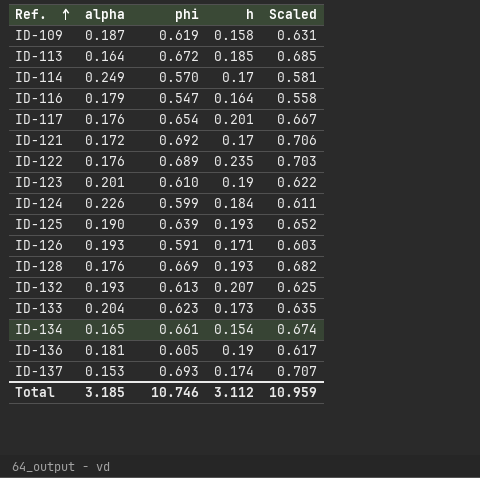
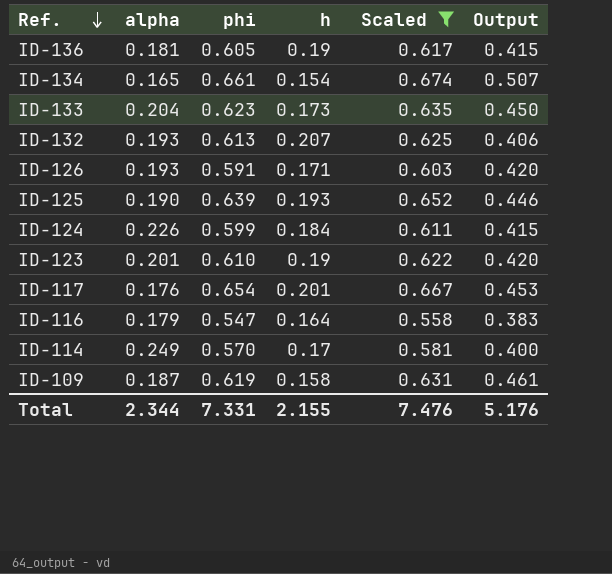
filter: none -> Scaled <= 0.674
row order: Ref. ascending -> Ref. descending
column Output | formula: none -> [phi] - [h]
Total | alpha: 3.185 -> 2.344
Total | phi: 10.746 -> 7.331
Total | h: 3.112 -> 2.155
Total | Scaled: 10.959 -> 7.476

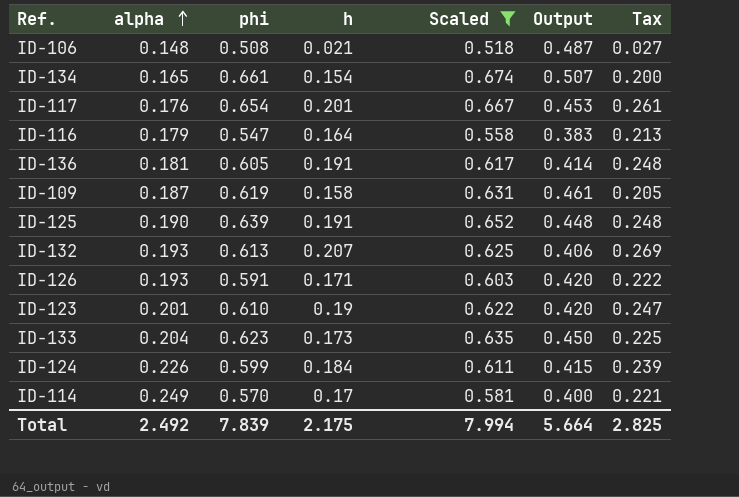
row order: Ref. descending -> alpha ascending
column Tax | formula: none -> [h] * 1.3
row ID-106: none -> 0.148 | 0.508 | 0.021 | 0.518 | 0.487 | 0.027
ID-136 | h: 0.19 -> 0.191
ID-136 | Output: 0.415 -> 0.414
ID-125 | h: 0.193 -> 0.191
ID-125 | Output: 0.446 -> 0.448
Total | alpha: 2.344 -> 2.492
Total | phi: 7.331 -> 7.839
Total | h: 2.155 -> 2.175
Total | Scaled: 7.476 -> 7.994
Total | Output: 5.176 -> 5.664

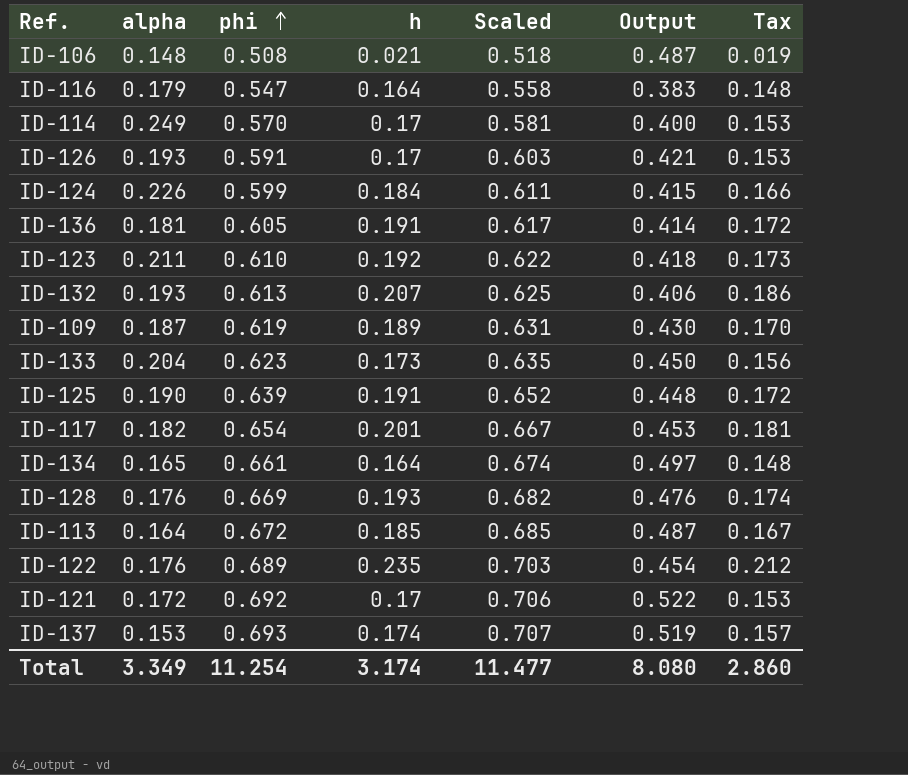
filter: Scaled <= 0.674 -> none
row order: alpha ascending -> phi ascending
column Tax | formula: [h] * 1.3 -> [h] * 0.9
ID-126 | h: 0.171 -> 0.17
ID-126 | Output: 0.420 -> 0.421
ID-123 | alpha: 0.201 -> 0.211
ID-123 | h: 0.19 -> 0.192
ID-123 | Output: 0.420 -> 0.418
ID-109 | h: 0.158 -> 0.189
ID-109 | Output: 0.461 -> 0.430
ID-117 | alpha: 0.176 -> 0.182
ID-134 | h: 0.154 -> 0.164
ID-134 | Output: 0.507 -> 0.497
Total | alpha: 2.492 -> 3.349
Total | phi: 7.839 -> 11.254
Total | h: 2.175 -> 3.174
Total | Scaled: 7.994 -> 11.477
Total | Output: 5.664 -> 8.080
Total | Tax: 2.825 -> 2.860

